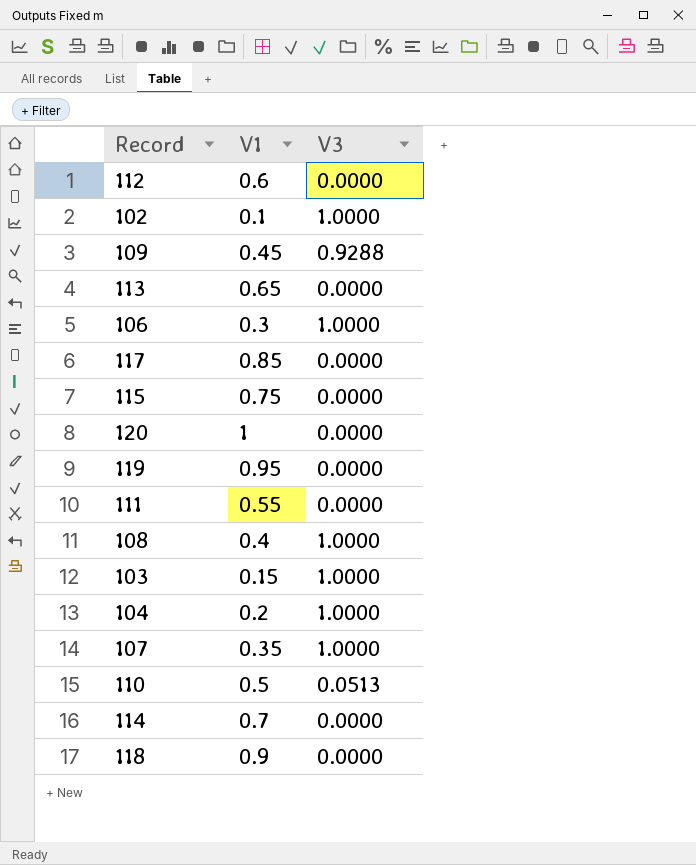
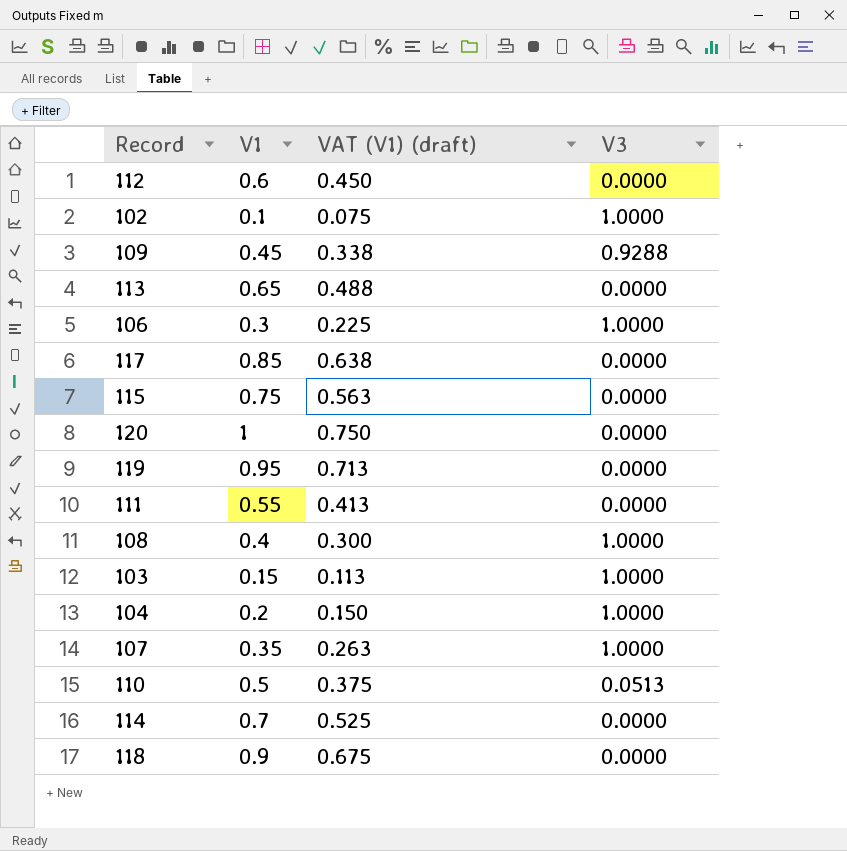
column VAT (V1) (draft) | formula: none -> [V1] * 0.75

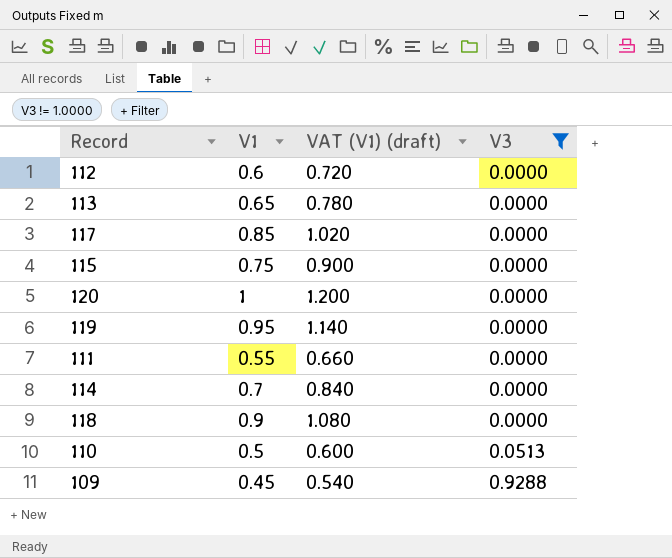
filter: none -> V3 != 1.0000
row order: none -> V3 ascending
column VAT (V1) (draft) | formula: [V1] * 0.75 -> [V1] * 1.2

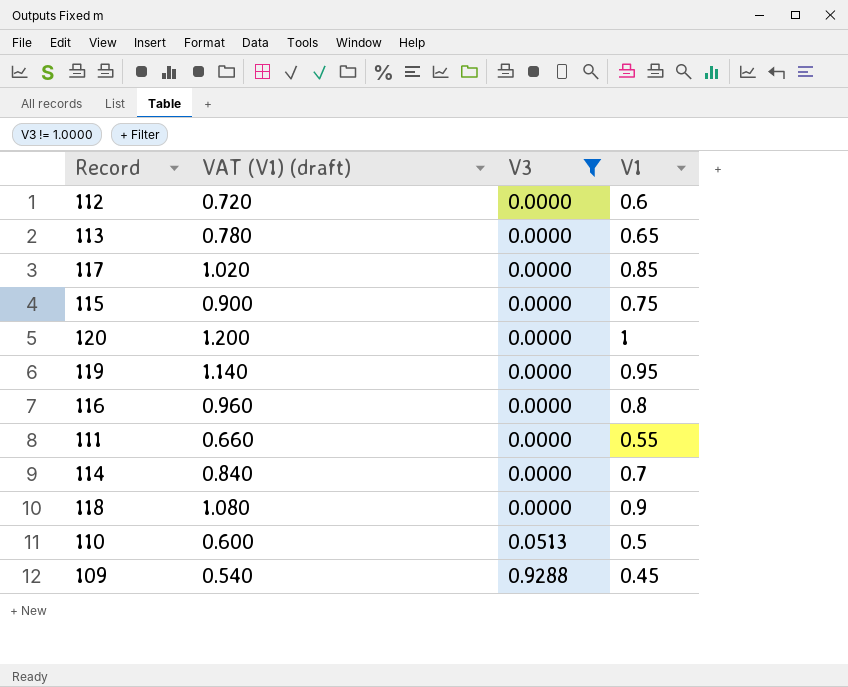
column V1 | position: 2 -> 4
row 116: none -> 0.960 | 0.0000 | 0.8

